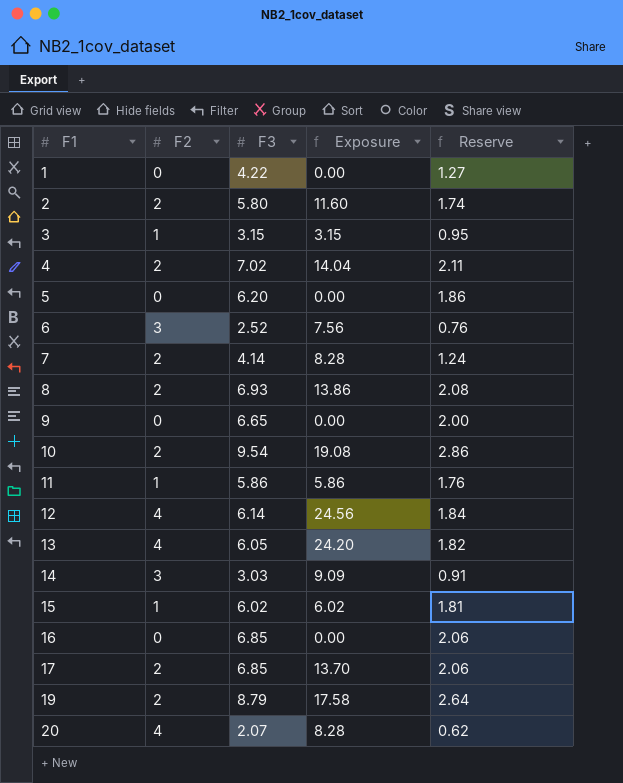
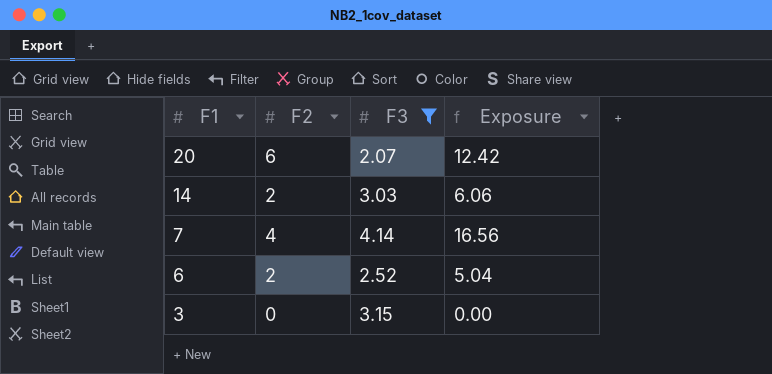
filter: none -> F3 <= 4.14
row order: F1 ascending -> F1 descending
column Reserve | formula: [F3] * 0.3 -> none
20 | F2: 4 -> 6
20 | Exposure: 8.28 -> 12.42
14 | F2: 3 -> 2
14 | Exposure: 9.09 -> 6.06
7 | F2: 2 -> 4
7 | Exposure: 8.28 -> 16.56
6 | F2: 3 -> 2
6 | Exposure: 7.56 -> 5.04
3 | F2: 1 -> 0
3 | Exposure: 3.15 -> 0.00

